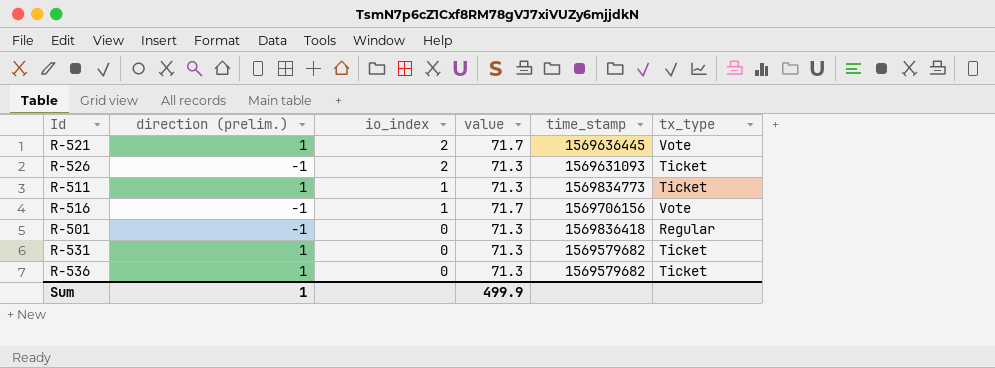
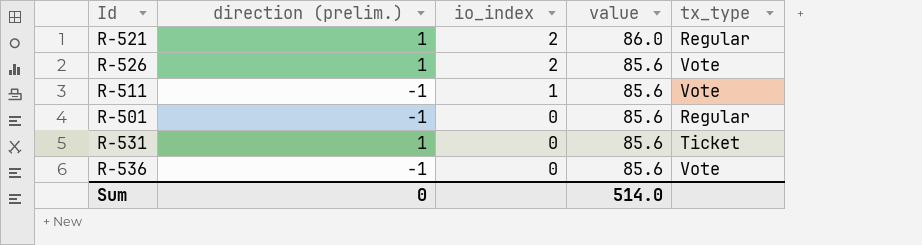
column time_stamp | position: 5 -> none
row R-516: -1 | 1 | 71.7 | 1569706156 | Vote -> none
R-521 | value: 71.7 -> 86.0
R-521 | tx_type: Vote -> Regular
R-526 | direction (prelim.): -1 -> 1
R-526 | value: 71.3 -> 85.6
R-526 | tx_type: Ticket -> Vote
R-511 | direction (prelim.): 1 -> -1
R-511 | value: 71.3 -> 85.6
R-511 | tx_type: Ticket -> Vote
R-501 | value: 71.3 -> 85.6
R-531 | value: 71.3 -> 85.6
R-536 | direction (prelim.): 1 -> -1
R-536 | value: 71.3 -> 85.6
R-536 | tx_type: Ticket -> Vote
Sum | direction (prelim.): 1 -> 0
Sum | value: 499.9 -> 514.0

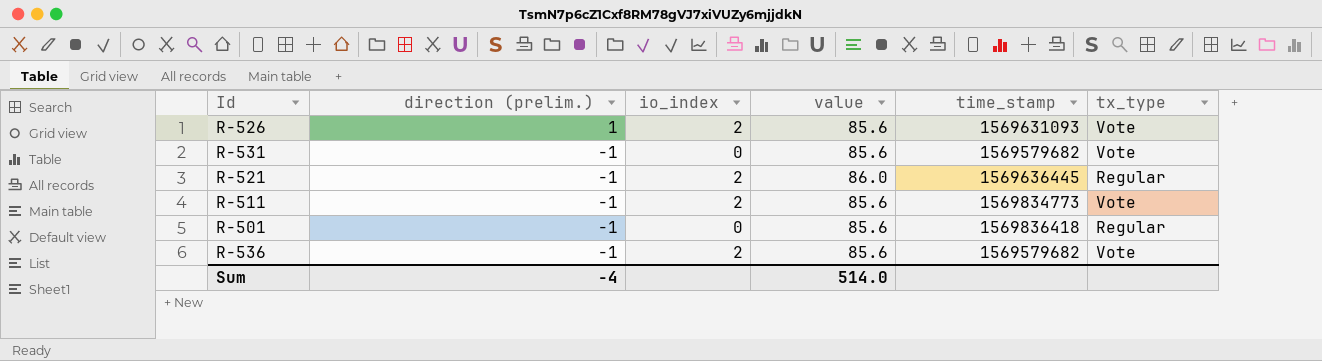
row order: io_index descending -> direction (prelim.) descending
column time_stamp | position: none -> 5
R-531 | direction (prelim.): 1 -> -1
R-531 | tx_type: Ticket -> Vote
R-521 | direction (prelim.): 1 -> -1
R-511 | io_index: 1 -> 2
R-536 | io_index: 0 -> 2
Sum | direction (prelim.): 0 -> -4

